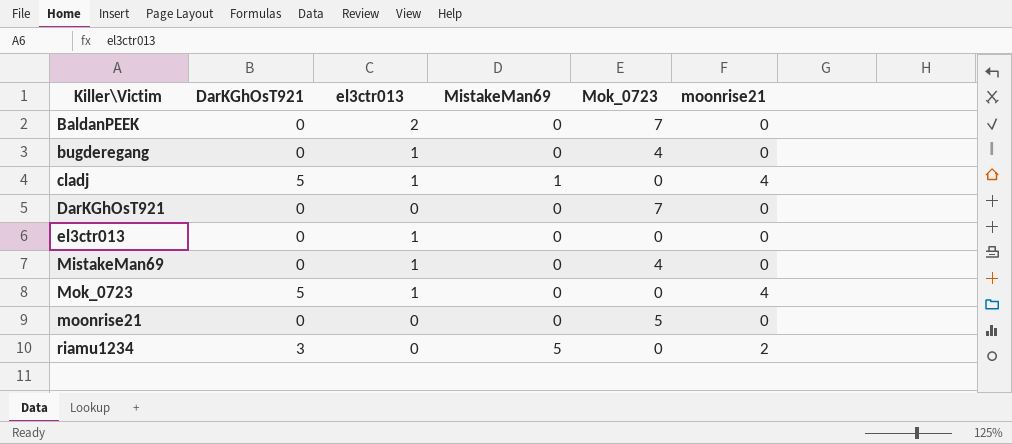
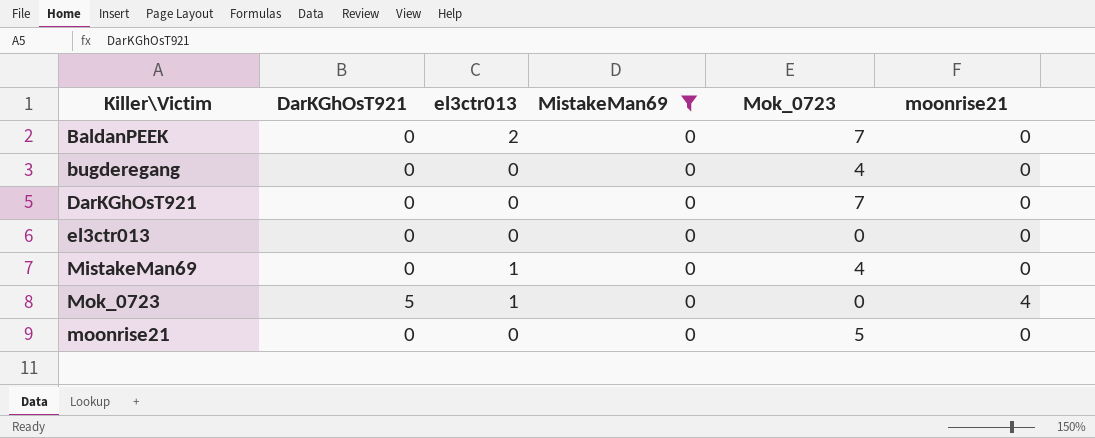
filter: none -> MistakeMan69 = 0
bugderegang | el3ctr013: 1 -> 0
el3ctr013 | el3ctr013: 1 -> 0

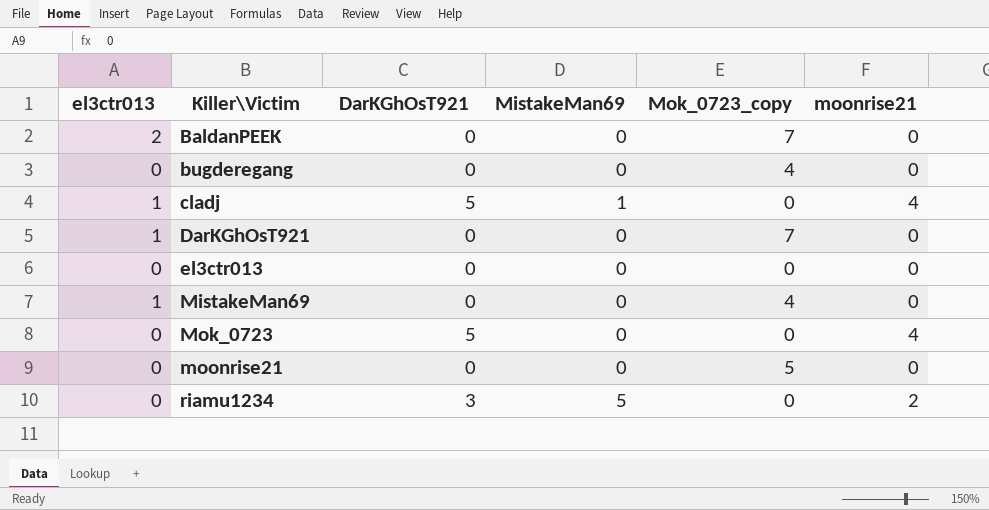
filter: MistakeMan69 = 0 -> none
column el3ctr013 | position: 3 -> 1
column name: Mok_0723 -> Mok_0723_copy
DarKGhOsT921 | el3ctr013: 0 -> 1
Mok_0723 | el3ctr013: 1 -> 0

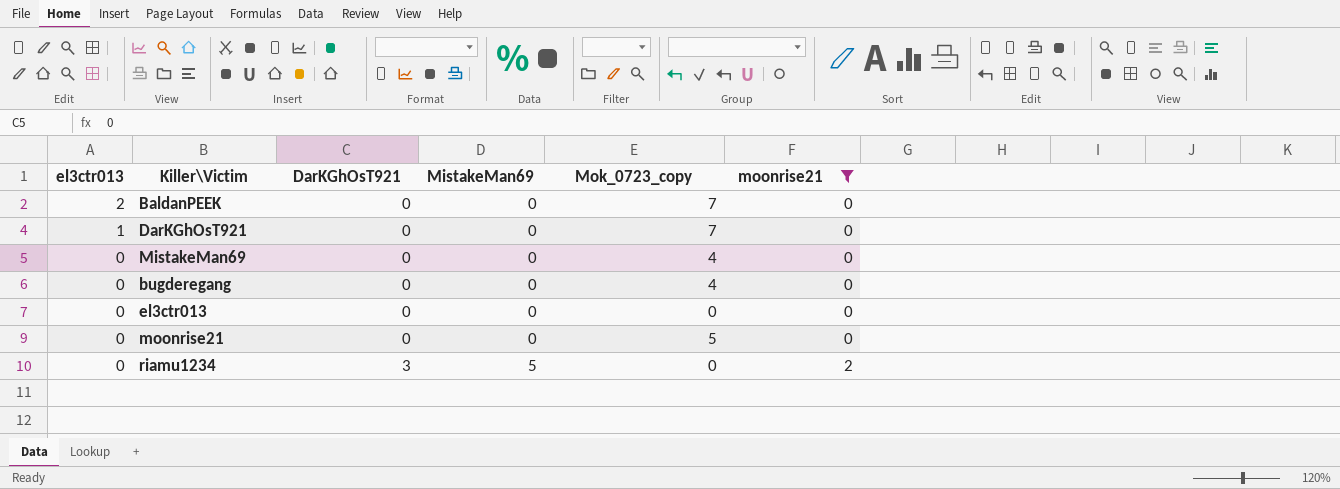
filter: none -> moonrise21 != 4
row order: Killer\Victim ascending -> el3ctr013 descending
MistakeMan69 | el3ctr013: 1 -> 0

